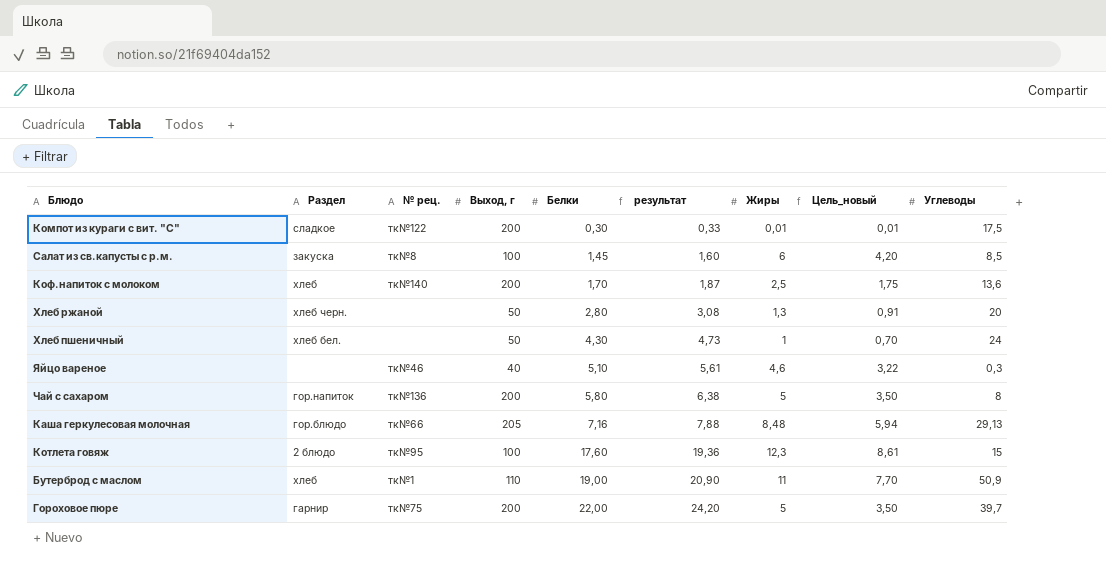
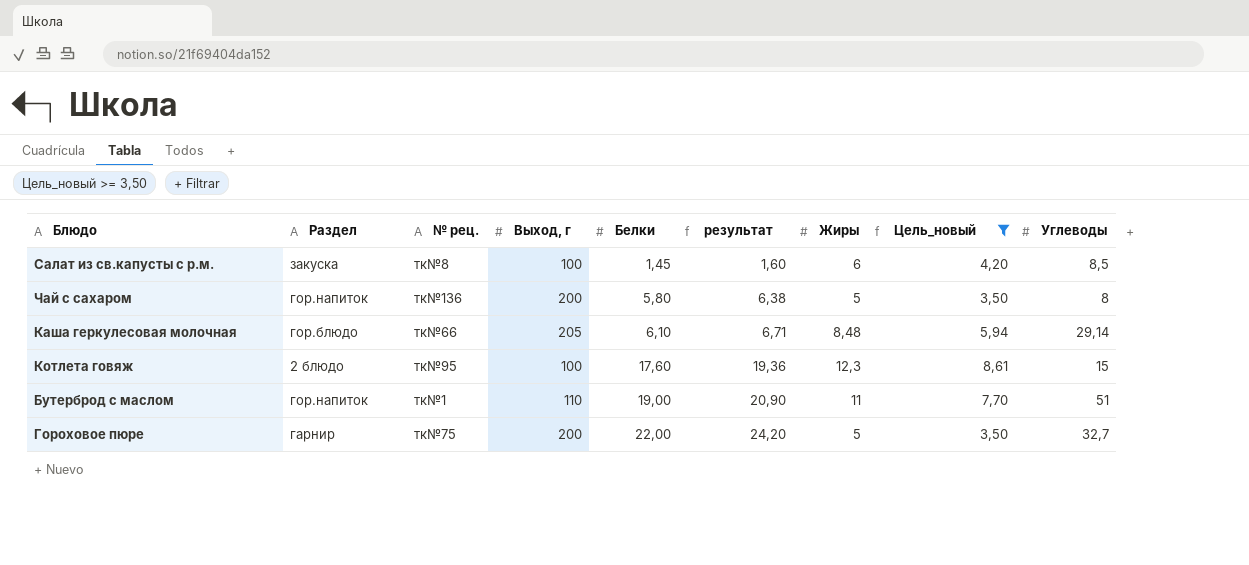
filter: none -> Цель_новый >= 3,50
Каша геркулесовая молочная | Белки: 7,16 -> 6,10
Каша геркулесовая молочная | результат: 7,88 -> 6,71
Каша геркулесовая молочная | Углеводы: 29,13 -> 29,14
Бутерброд с маслом | Раздел: хлеб -> гор.напиток
Бутерброд с маслом | Углеводы: 50,9 -> 51
Гороховое пюре | Углеводы: 39,7 -> 32,7

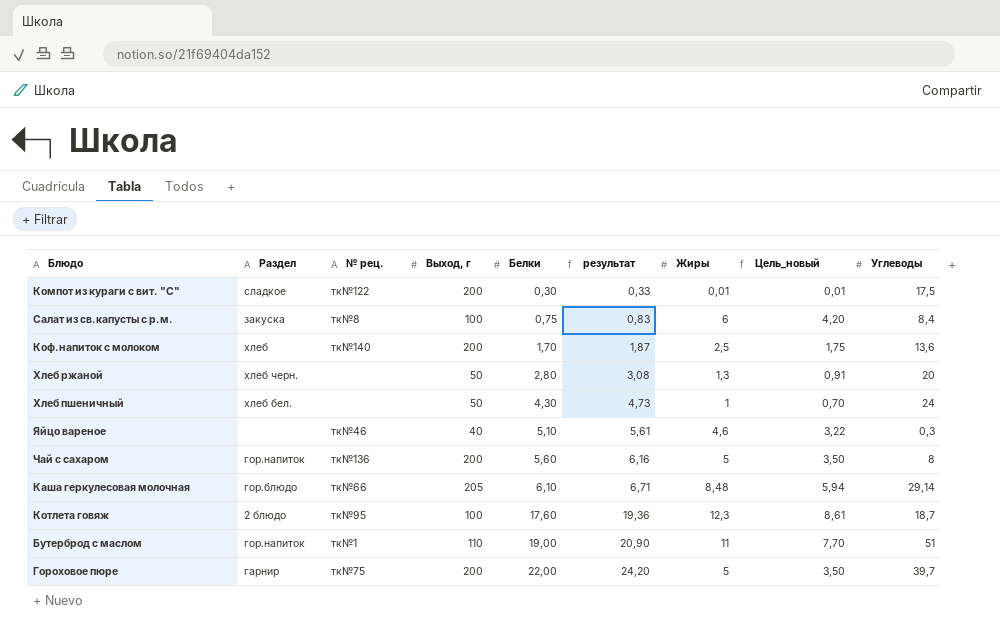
filter: Цель_новый >= 3,50 -> none
Салат из св.капусты с р.м. | Белки: 1,45 -> 0,75
Салат из св.капусты с р.м. | результат: 1,60 -> 0,83
Салат из св.капусты с р.м. | Углеводы: 8,5 -> 8,4
Чай с сахаром | Белки: 5,80 -> 5,60
Чай с сахаром | результат: 6,38 -> 6,16
Котлета говяж | Углеводы: 15 -> 18,7
Гороховое пюре | Углеводы: 32,7 -> 39,7

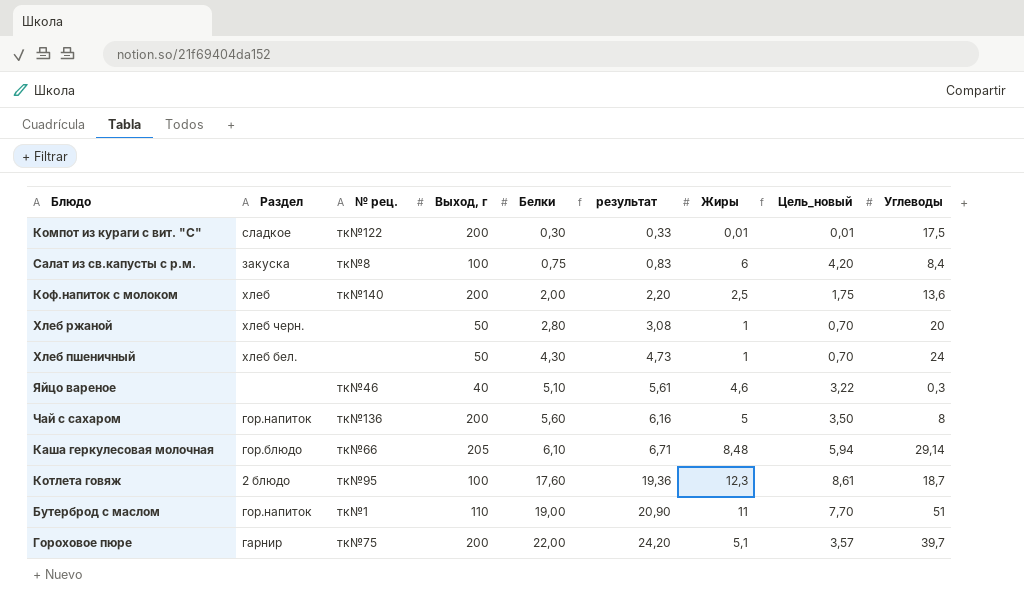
Коф.напиток с молоком | Белки: 1,70 -> 2,00
Коф.напиток с молоком | результат: 1,87 -> 2,20
Хлеб ржаной | Жиры: 1,3 -> 1
Хлеб ржаной | Цель_новый: 0,91 -> 0,70
Гороховое пюре | Жиры: 5 -> 5,1
Гороховое пюре | Цель_новый: 3,50 -> 3,57

